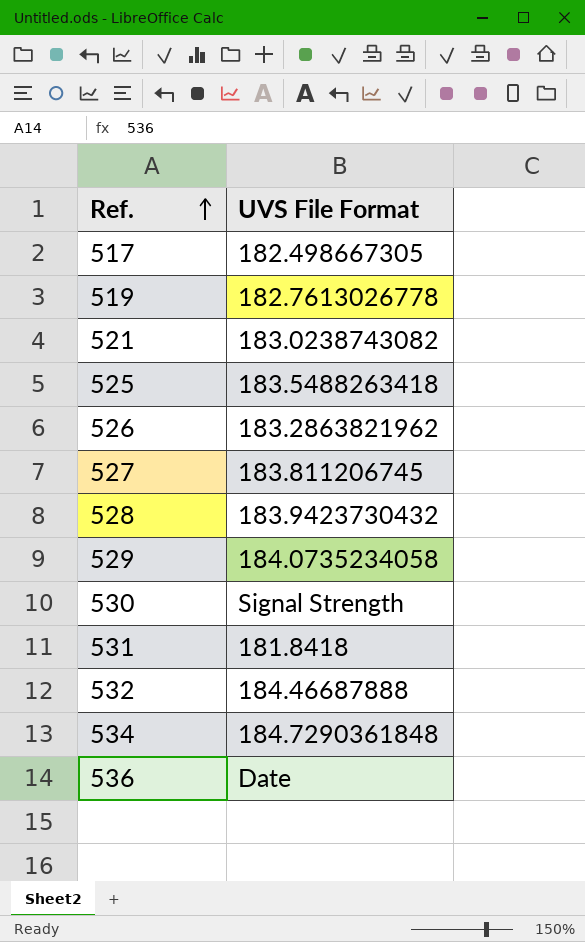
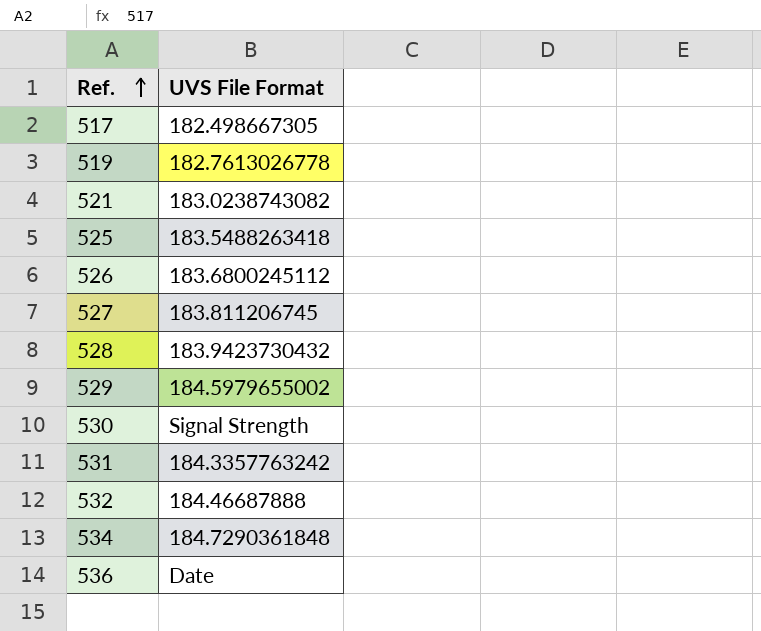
526 | UVS File Format: 183.2863821962 -> 183.6800245112
529 | UVS File Format: 184.0735234058 -> 184.5979655002
531 | UVS File Format: 181.8418 -> 184.3357763242

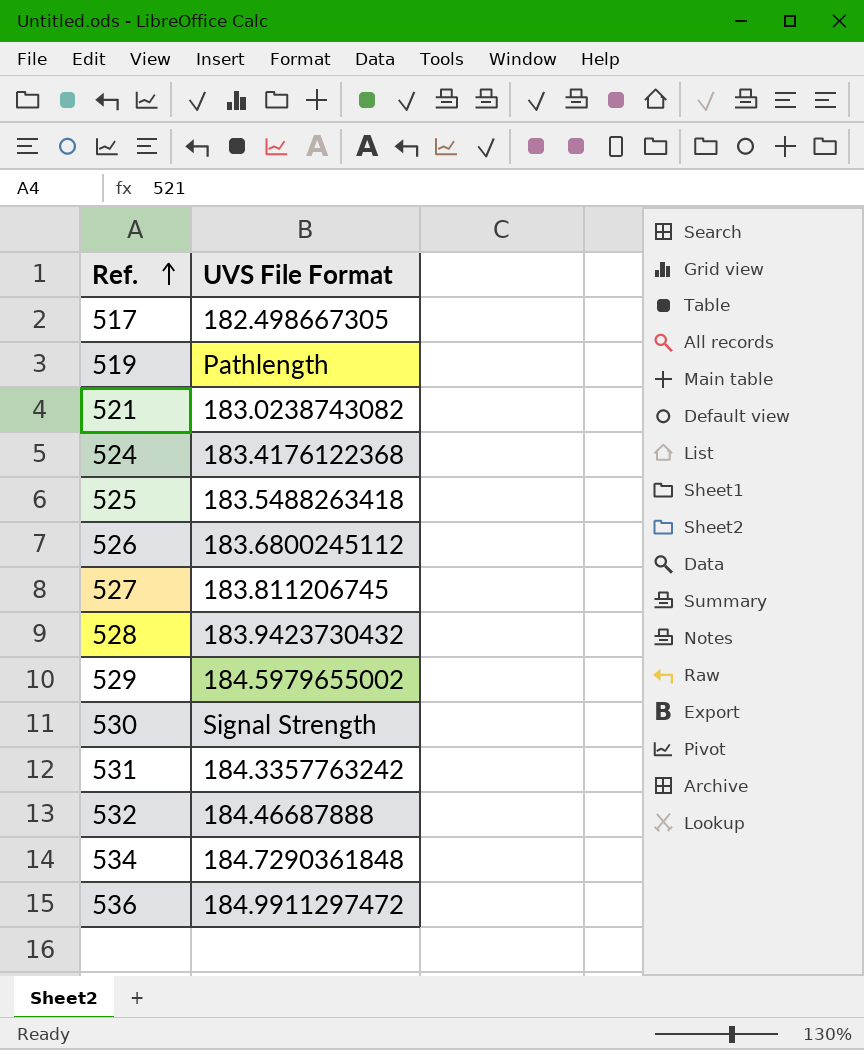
519 | UVS File Format: 182.7613026778 -> Pathlength
row 524: none -> 183.4176122368
536 | UVS File Format: Date -> 184.9911297472

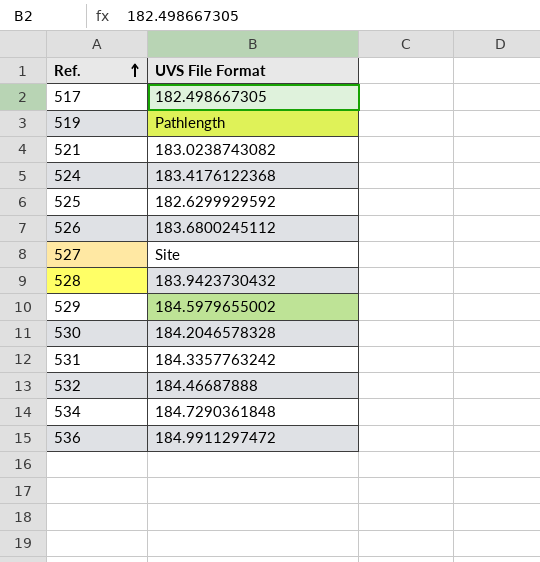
525 | UVS File Format: 183.5488263418 -> 182.6299929592
527 | UVS File Format: 183.811206745 -> Site
530 | UVS File Format: Signal Strength -> 184.2046578328

